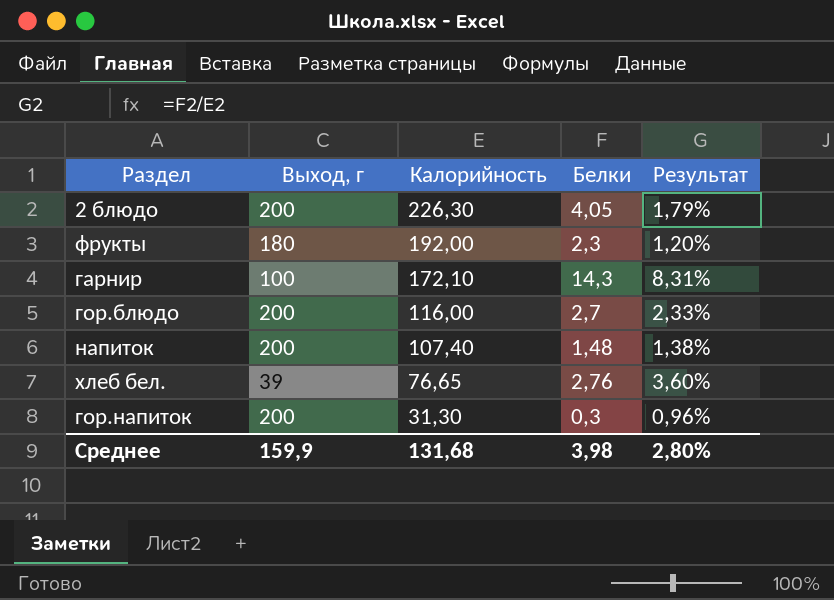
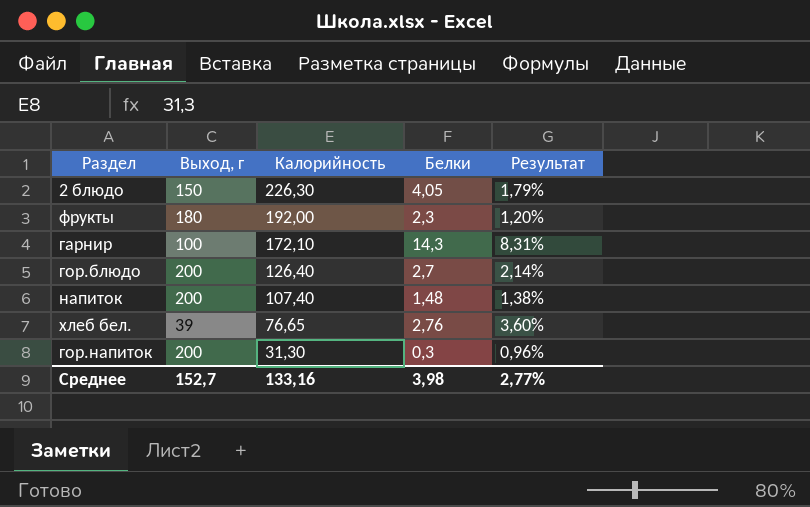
2 блюдо | Выход, г: 200 -> 150
гор.блюдо | Калорийность: 116,00 -> 126,40
гор.блюдо | Результат: 2,33% -> 2,14%
Среднее | Выход, г: 159,9 -> 152,7
Среднее | Калорийность: 131,68 -> 133,16
Среднее | Результат: 2,80% -> 2,77%

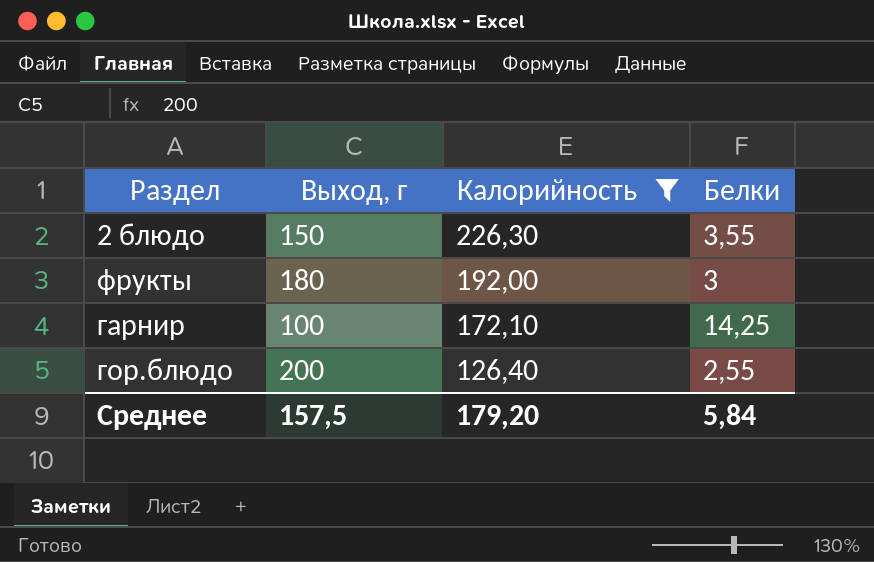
filter: none -> Калорийность >= 126,40
column Результат | formula: [Белки] / [Калорийность] -> none
2 блюдо | Белки: 4,05 -> 3,55
фрукты | Белки: 2,3 -> 3
гарнир | Белки: 14,3 -> 14,25
гор.блюдо | Белки: 2,7 -> 2,55
Среднее | Выход, г: 152,7 -> 157,5
Среднее | Калорийность: 133,16 -> 179,20
Среднее | Белки: 3,98 -> 5,84

